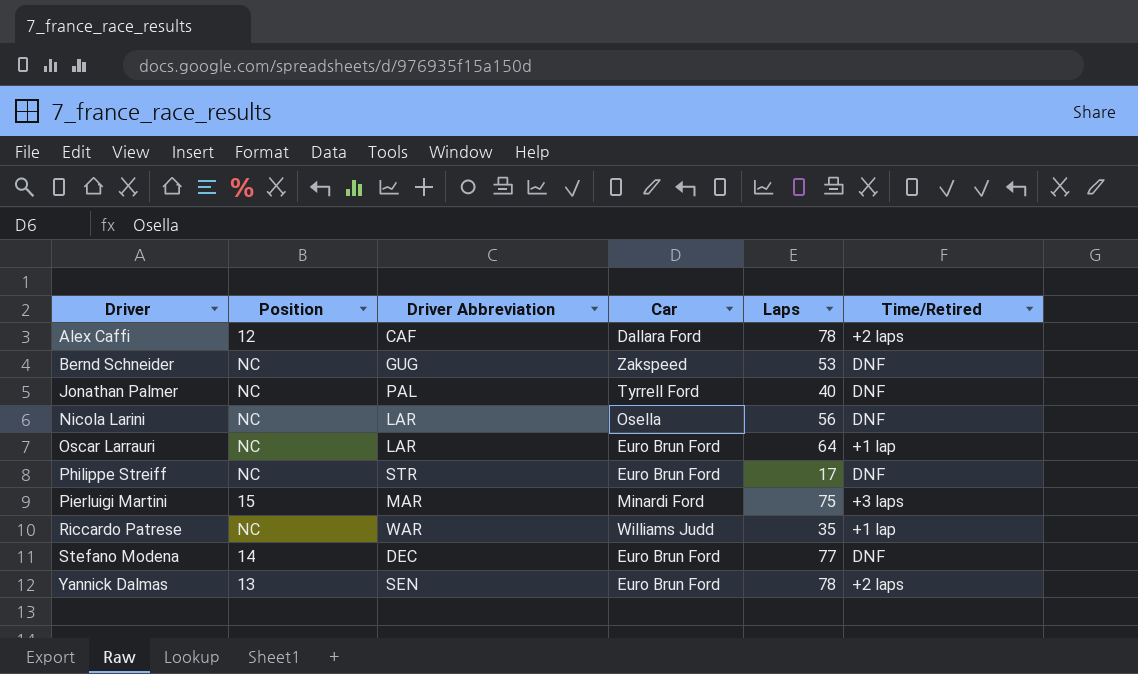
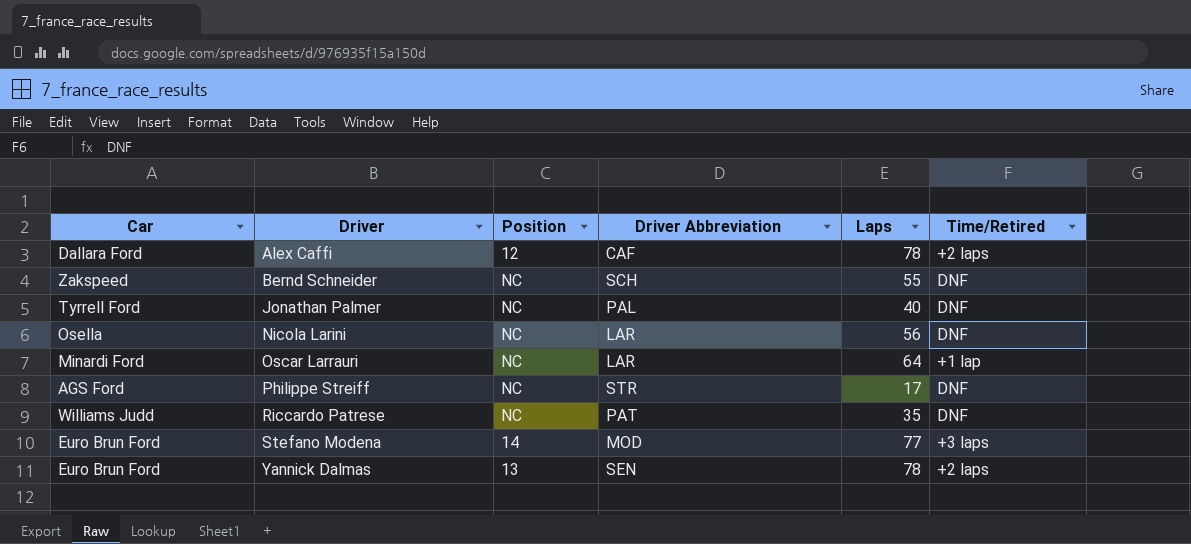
column Car | position: 4 -> 1
row Pierluigi Martini: 15 | MAR | Minardi Ford | 75 | +3 laps -> none
Bernd Schneider | Driver Abbreviation: GUG -> SCH
Bernd Schneider | Laps: 53 -> 55
Oscar Larrauri | Car: Euro Brun Ford -> Minardi Ford
Philippe Streiff | Car: Euro Brun Ford -> AGS Ford
Riccardo Patrese | Driver Abbreviation: WAR -> PAT
Riccardo Patrese | Time/Retired: +1 lap -> DNF
Stefano Modena | Driver Abbreviation: DEC -> MOD
Stefano Modena | Time/Retired: DNF -> +3 laps

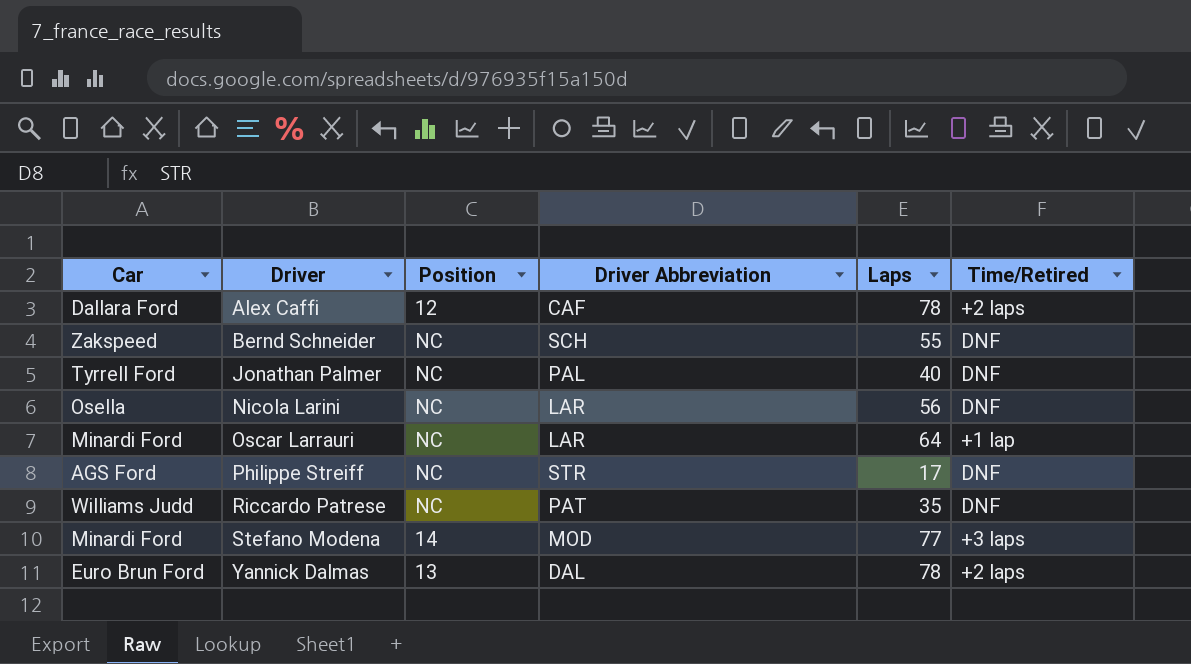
Stefano Modena | Car: Euro Brun Ford -> Minardi Ford
Yannick Dalmas | Driver Abbreviation: SEN -> DAL

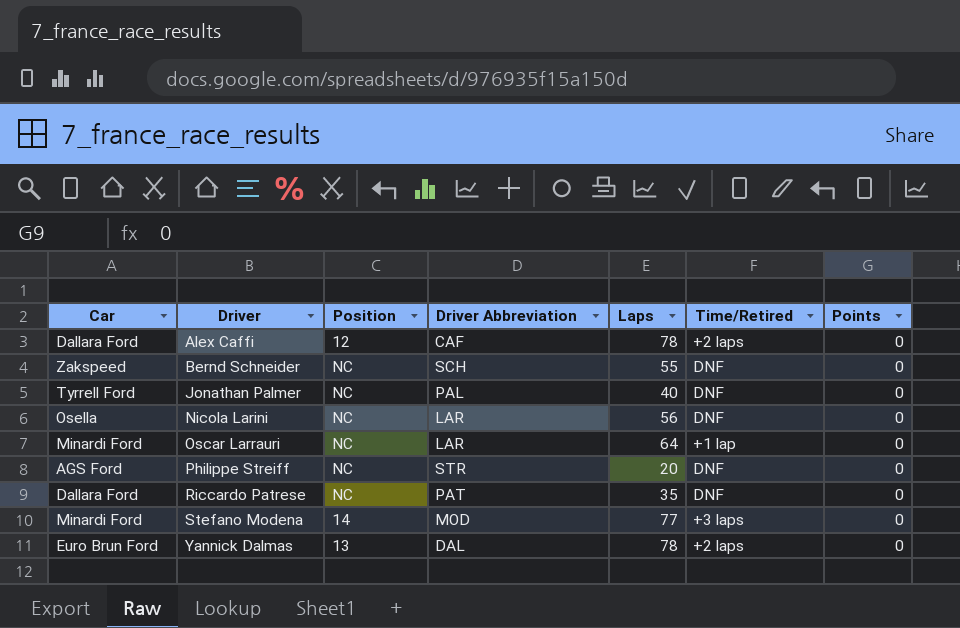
column Points | position: none -> 7
Philippe Streiff | Laps: 17 -> 20
Riccardo Patrese | Car: Williams Judd -> Dallara Ford

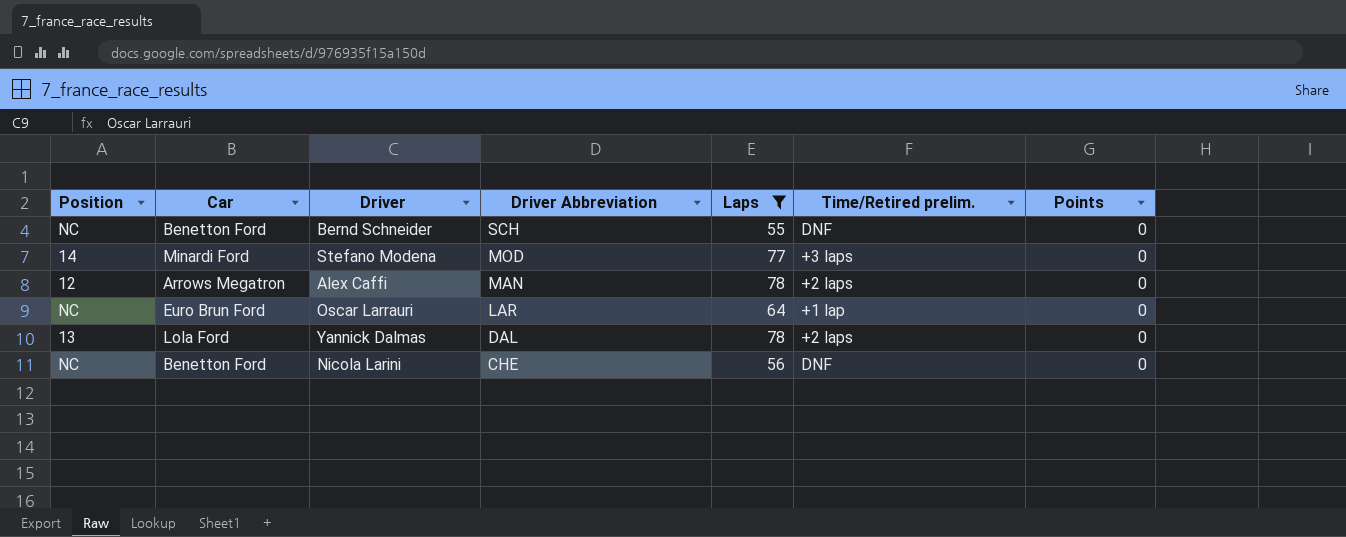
filter: none -> Laps >= 55
row order: Driver ascending -> Driver Abbreviation descending
column Position | position: 3 -> 1
column name: Time/Retired -> Time/Retired prelim.
Bernd Schneider | Car: Zakspeed -> Benetton Ford
Alex Caffi | Car: Dallara Ford -> Arrows Megatron
Alex Caffi | Driver Abbreviation: CAF -> MAN
Oscar Larrauri | Car: Minardi Ford -> Euro Brun Ford
Yannick Dalmas | Car: Euro Brun Ford -> Lola Ford
Nicola Larini | Car: Osella -> Benetton Ford
Nicola Larini | Driver Abbreviation: LAR -> CHE

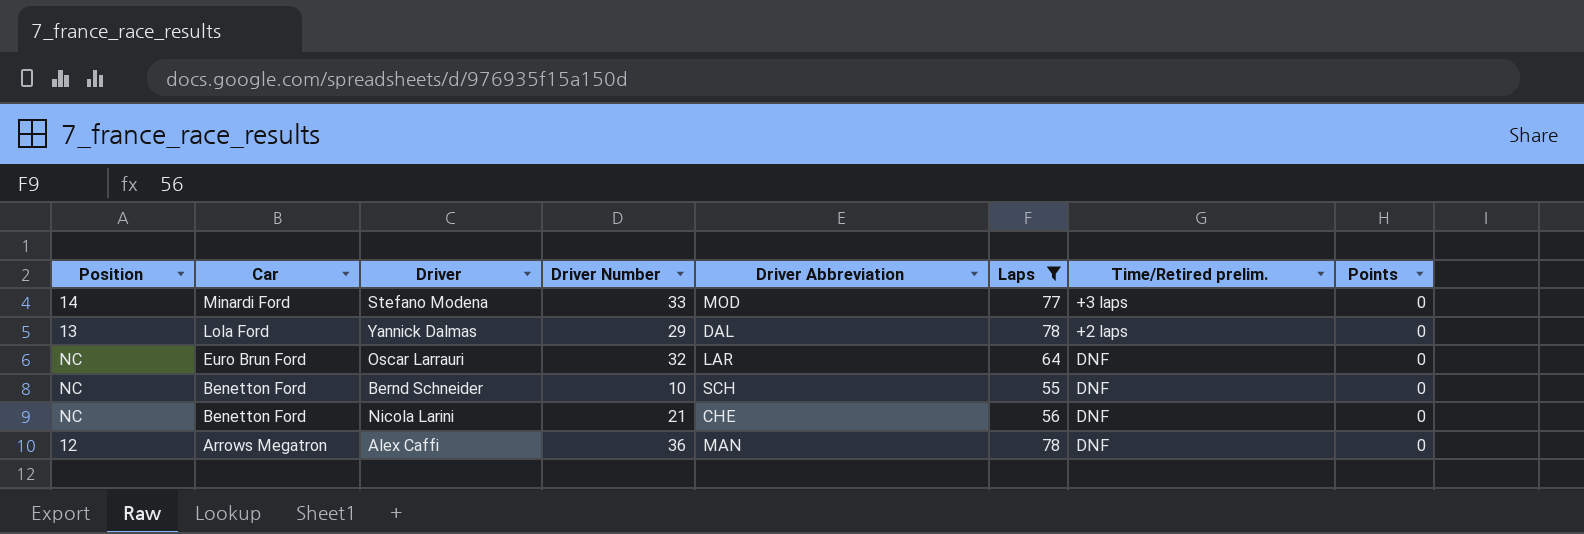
row order: Driver Abbreviation descending -> Car descending
column Driver Number | position: none -> 4
Oscar Larrauri | Time/Retired prelim.: +1 lap -> DNF
Alex Caffi | Time/Retired prelim.: +2 laps -> DNF

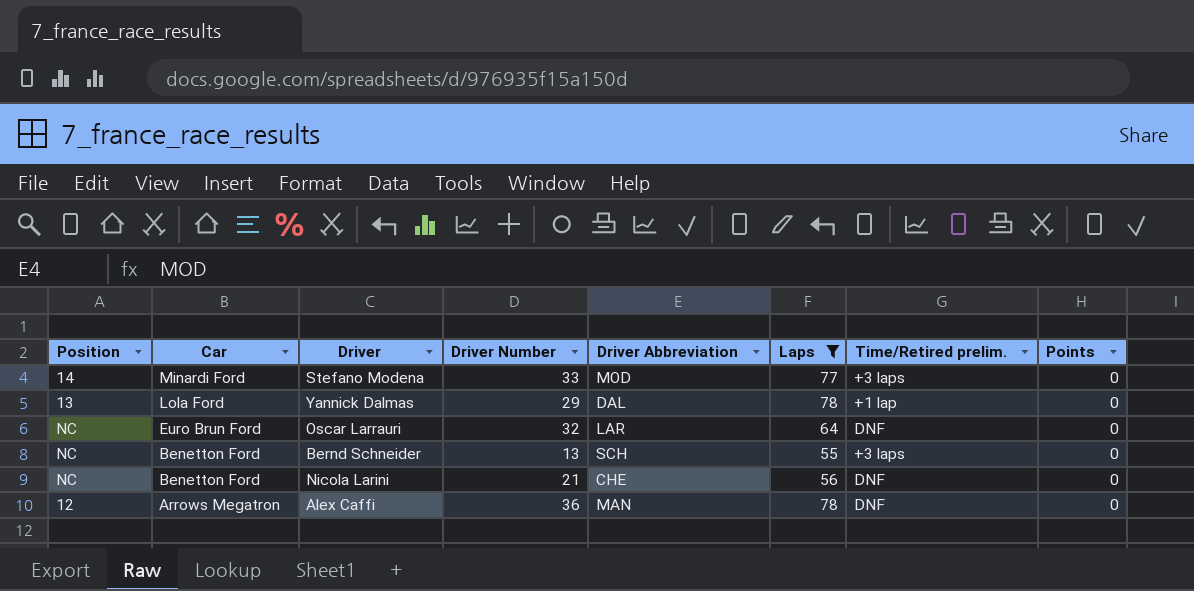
Yannick Dalmas | Time/Retired prelim.: +2 laps -> +1 lap
Bernd Schneider | Driver Number: 10 -> 13
Bernd Schneider | Time/Retired prelim.: DNF -> +3 laps

